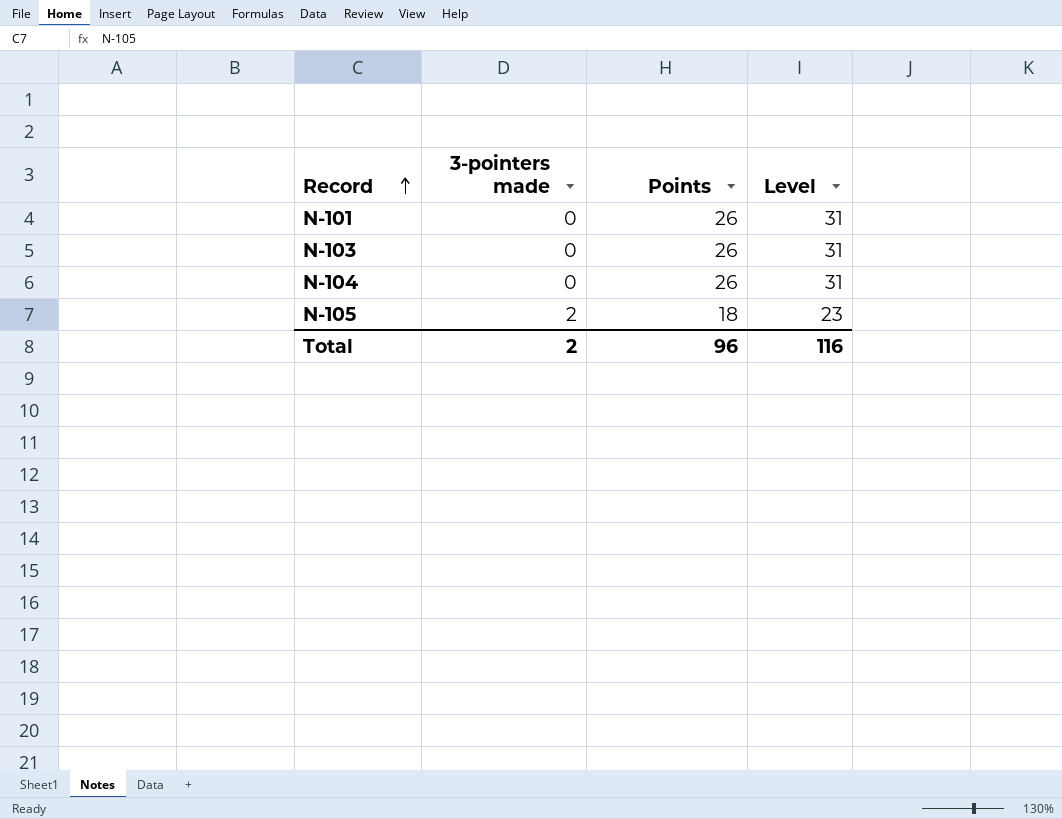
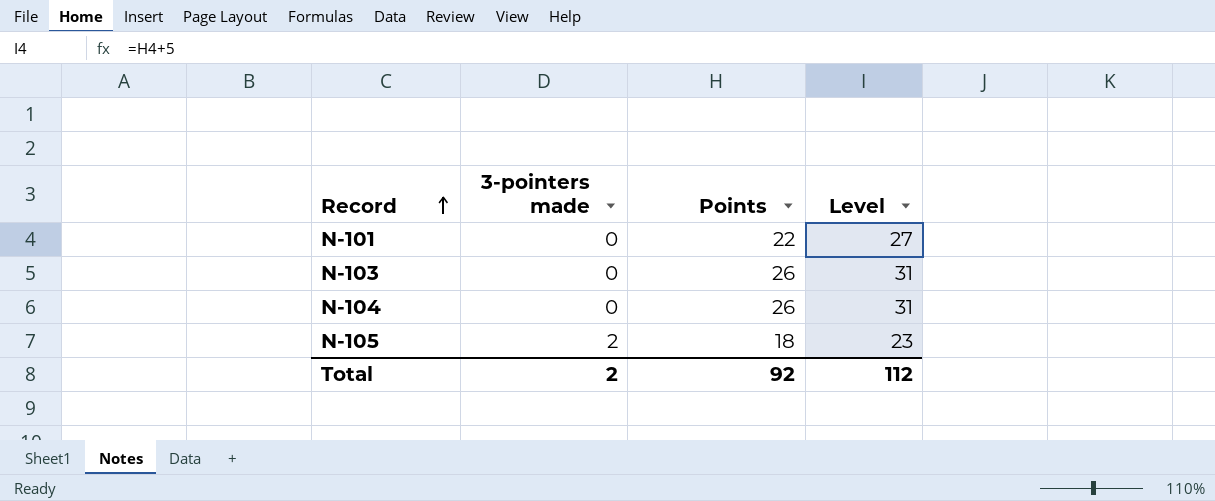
N-101 | Points: 26 -> 22
N-101 | Level: 31 -> 27
Total | Points: 96 -> 92
Total | Level: 116 -> 112

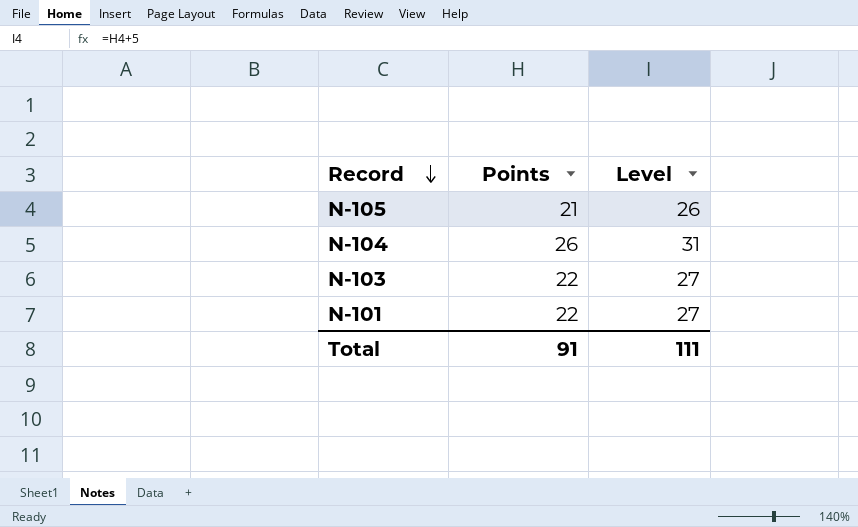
row order: Record ascending -> Record descending
column 3-pointers made | position: 2 -> none
N-105 | Points: 18 -> 21
N-105 | Level: 23 -> 26
N-103 | Points: 26 -> 22
N-103 | Level: 31 -> 27
Total | Points: 92 -> 91
Total | Level: 112 -> 111

